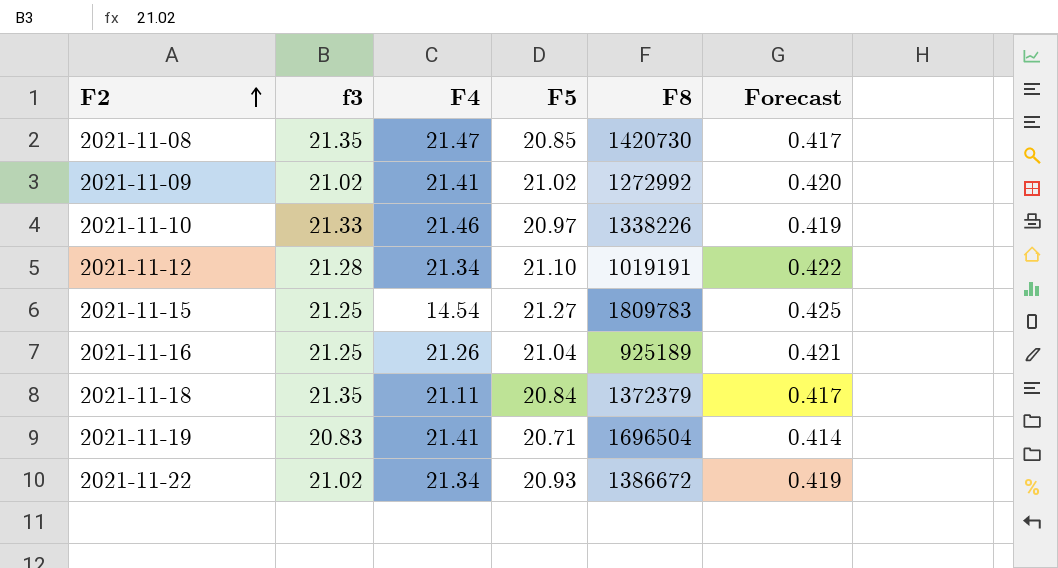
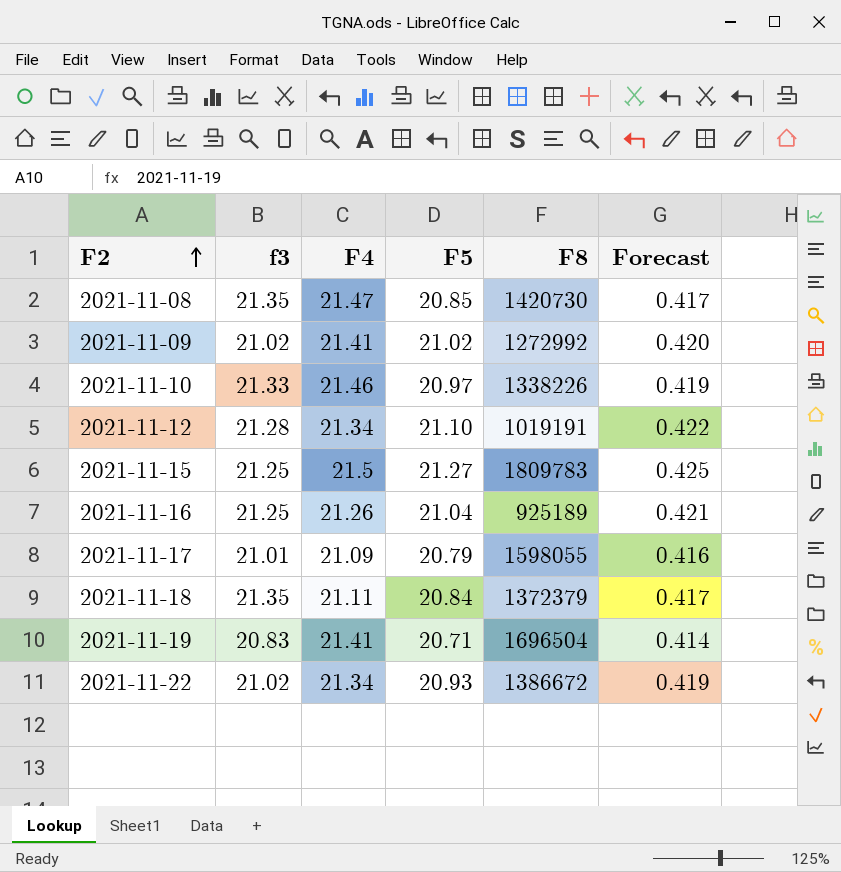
2021-11-15 | F4: 14.54 -> 21.5
row 2021-11-17: none -> 21.01 | 21.09 | 20.79 | 1598055 | 0.416

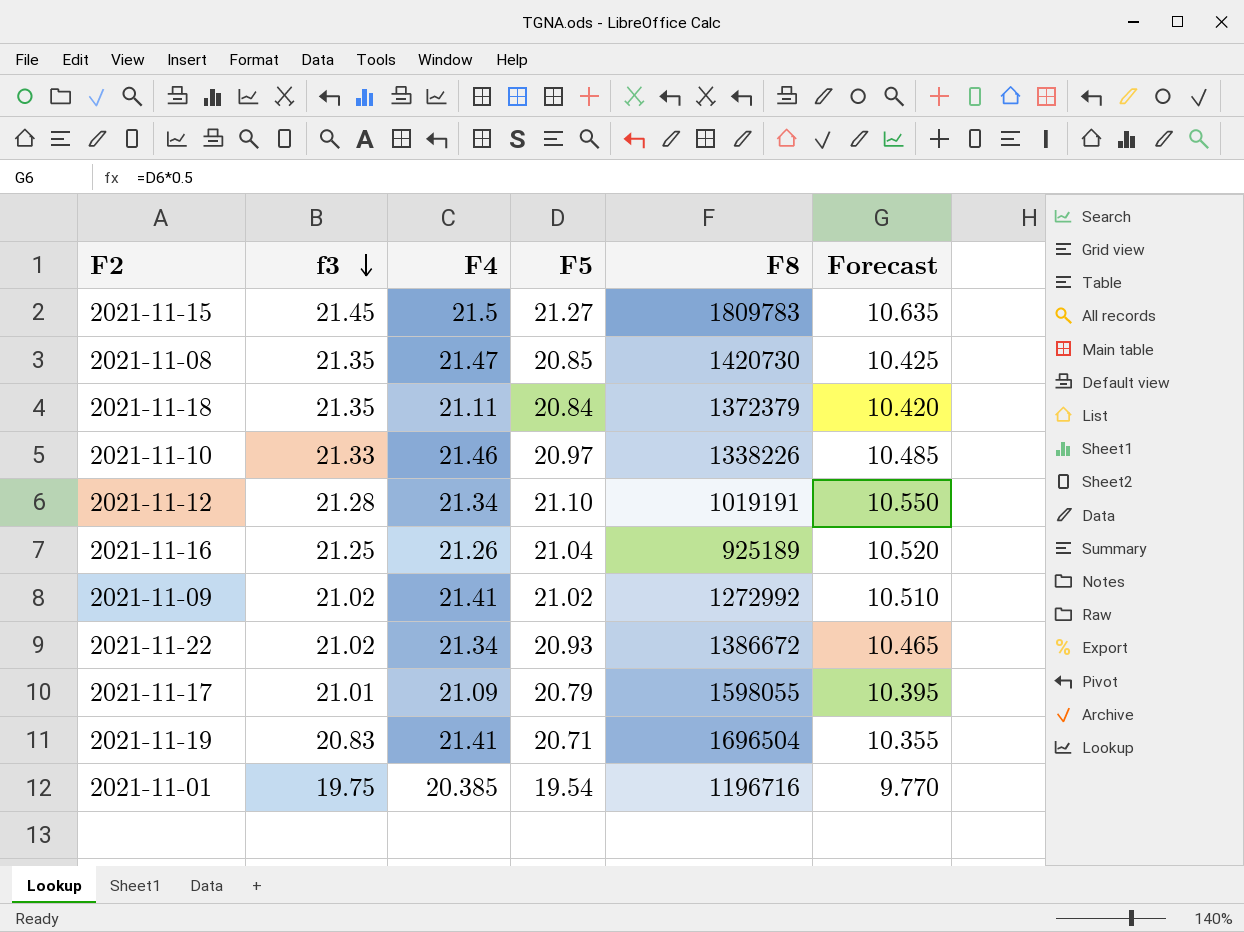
row order: F2 ascending -> f3 descending
column Forecast | formula: [F5] * 0.02 -> [F5] * 0.5
2021-11-15 | f3: 21.25 -> 21.45
row 2021-11-01: none -> 19.75 | 20.385 | 19.54 | 1196716 | 9.770

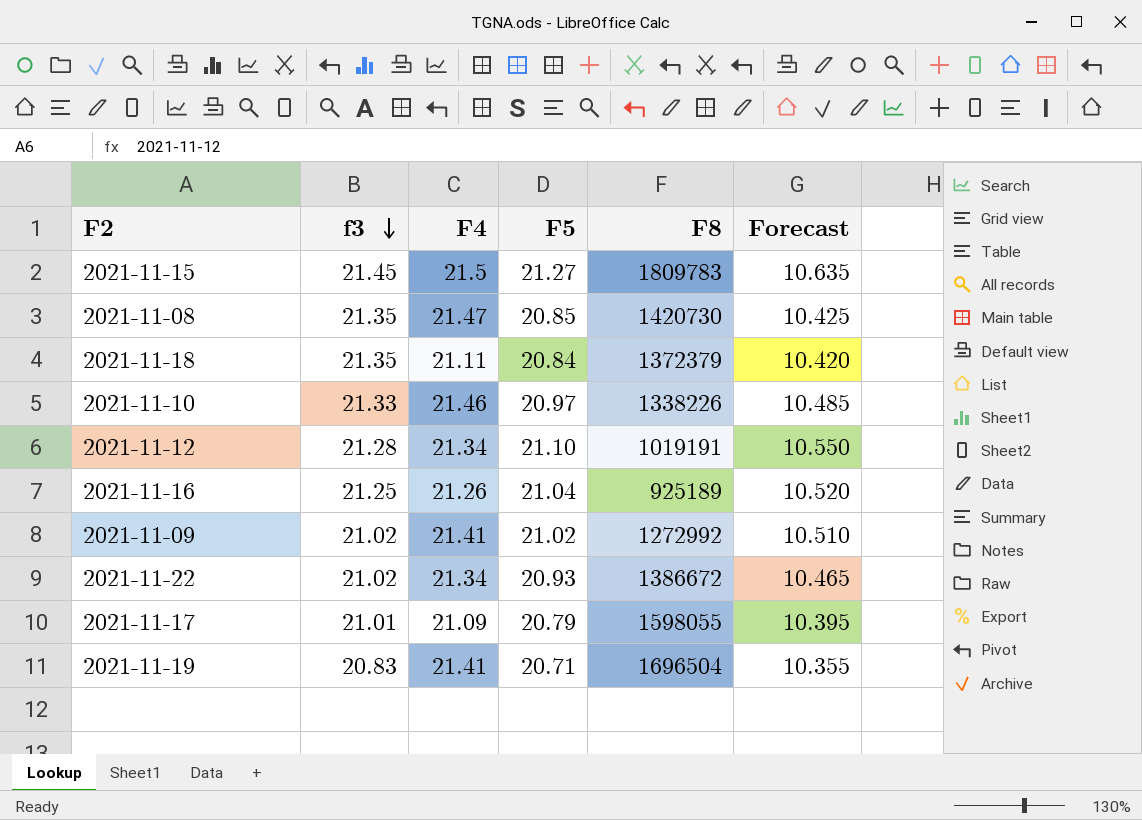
row 2021-11-01: 19.75 | 20.385 | 19.54 | 1196716 | 9.770 -> none

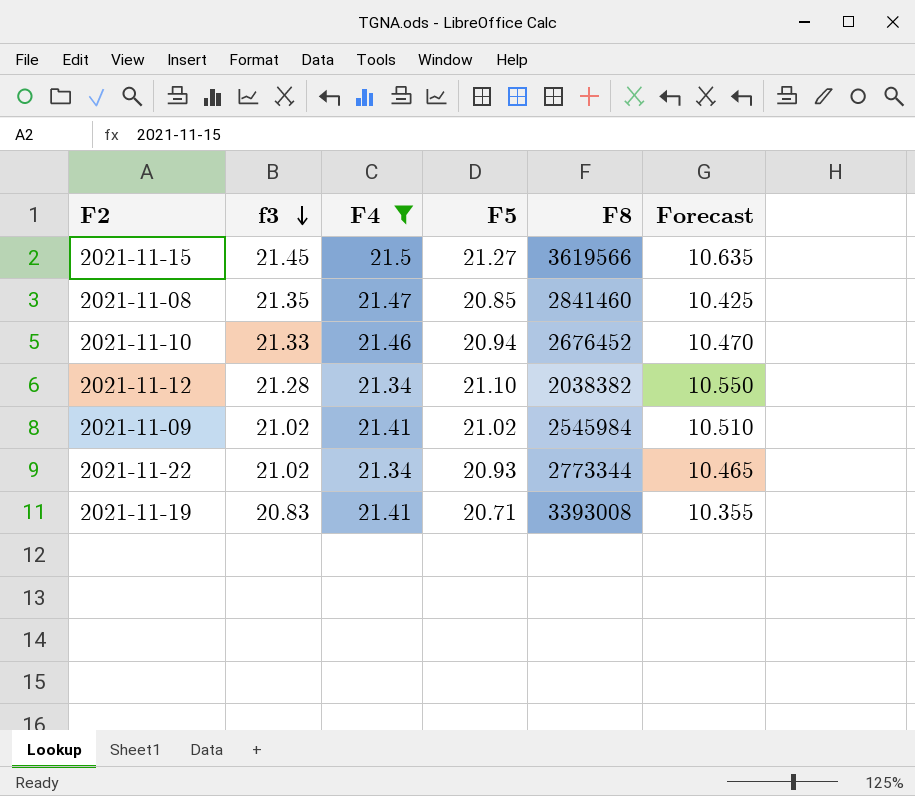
filter: none -> F4 >= 21.34
2021-11-15 | F8: 1809783 -> 3619566
2021-11-08 | F8: 1420730 -> 2841460
2021-11-10 | F5: 20.97 -> 20.94
2021-11-10 | F8: 1338226 -> 2676452
2021-11-10 | Forecast: 10.485 -> 10.470
2021-11-12 | F8: 1019191 -> 2038382
2021-11-09 | F8: 1272992 -> 2545984
2021-11-22 | F8: 1386672 -> 2773344
2021-11-19 | F8: 1696504 -> 3393008

